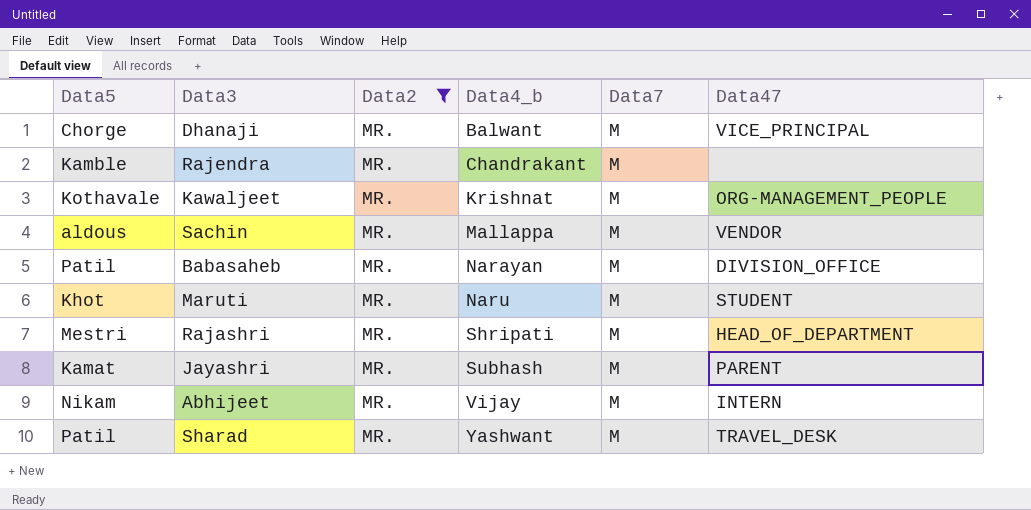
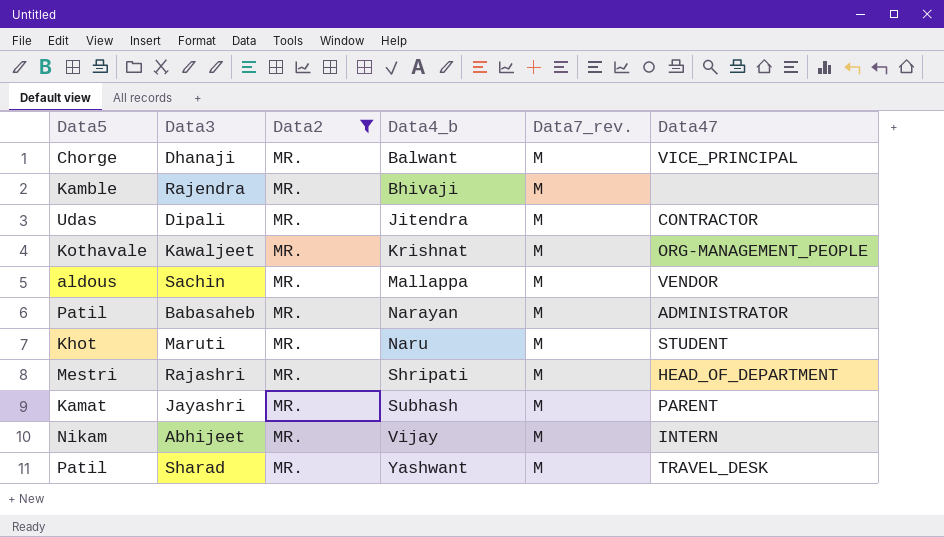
column name: Data7 -> Data7_rev.
Rajendra | Data4_b: Chandrakant -> Bhivaji
row Dipali: none -> Udas | MR. | Jitendra | M | CONTRACTOR
Babasaheb | Data47: DIVISION_OFFICE -> ADMINISTRATOR

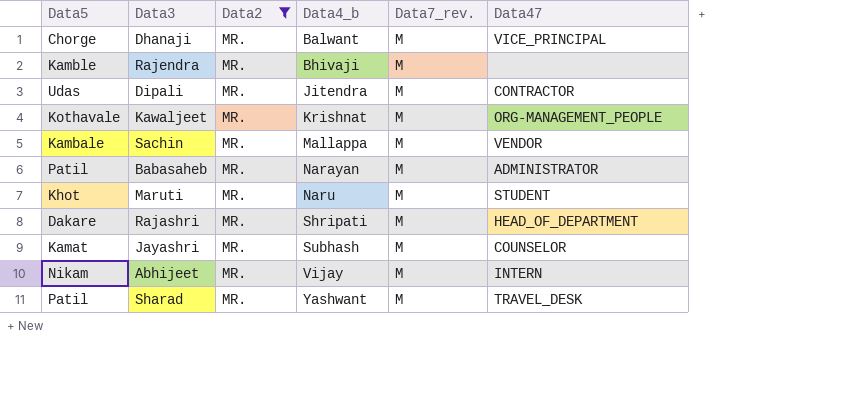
Sachin | Data5: aldous -> Kambale
Rajashri | Data5: Mestri -> Dakare
Jayashri | Data47: PARENT -> COUNSELOR

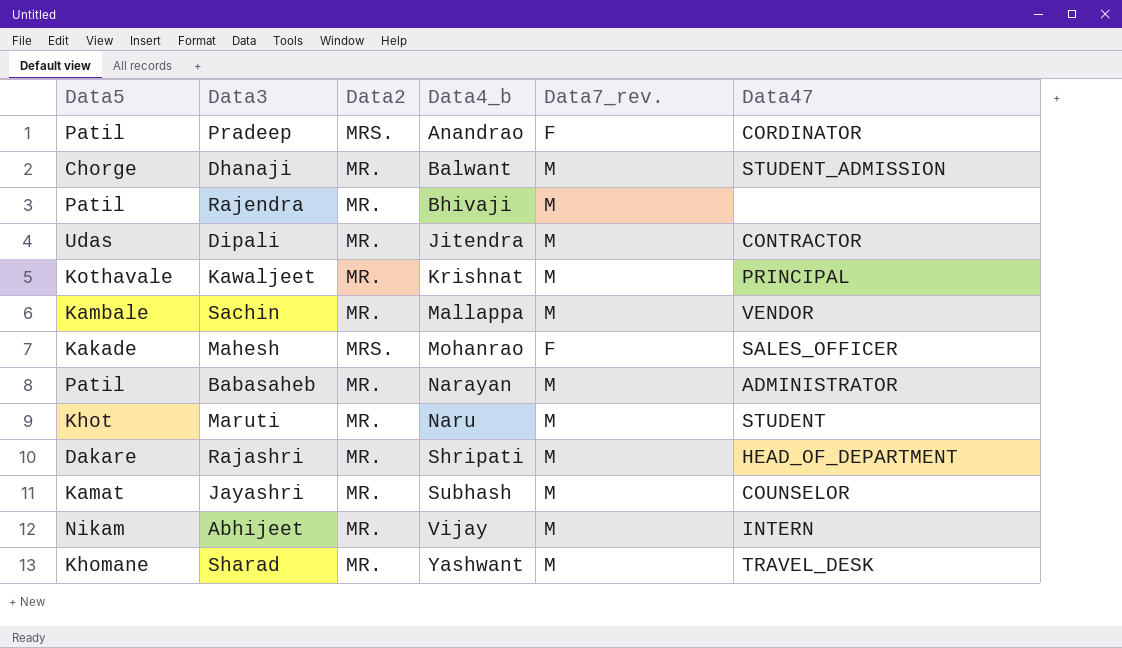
filter: Data2 = MR. -> none
Dhanaji | Data47: VICE_PRINCIPAL -> STUDENT_ADMISSION
Rajendra | Data5: Kamble -> Patil
Kawaljeet | Data47: ORG-MANAGEMENT_PEOPLE -> PRINCIPAL
Sharad | Data5: Patil -> Khomane

